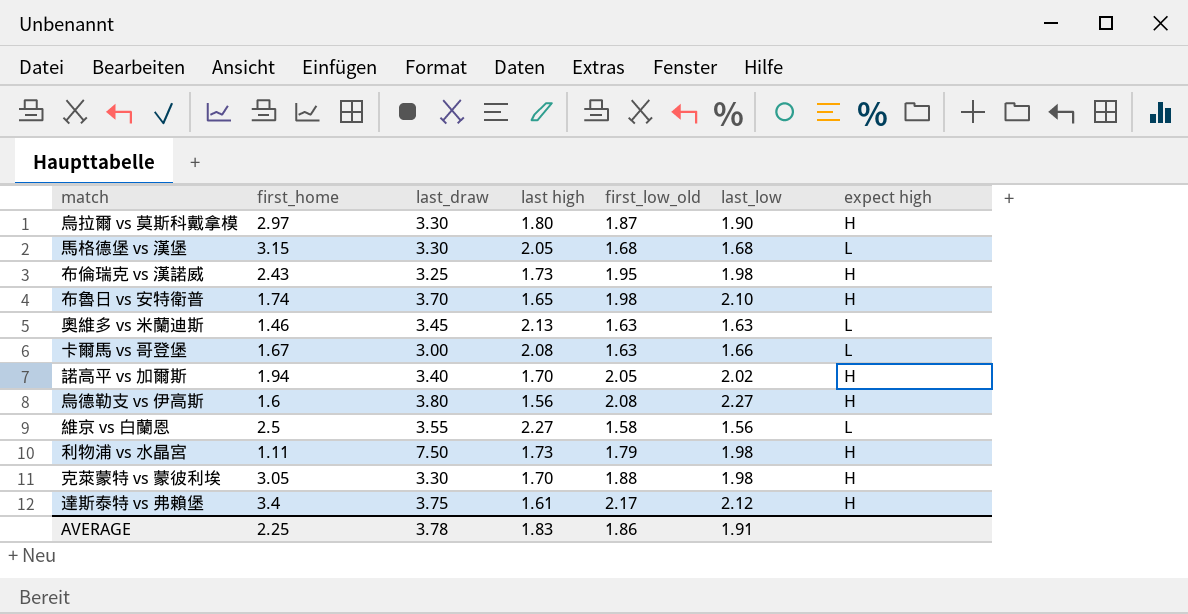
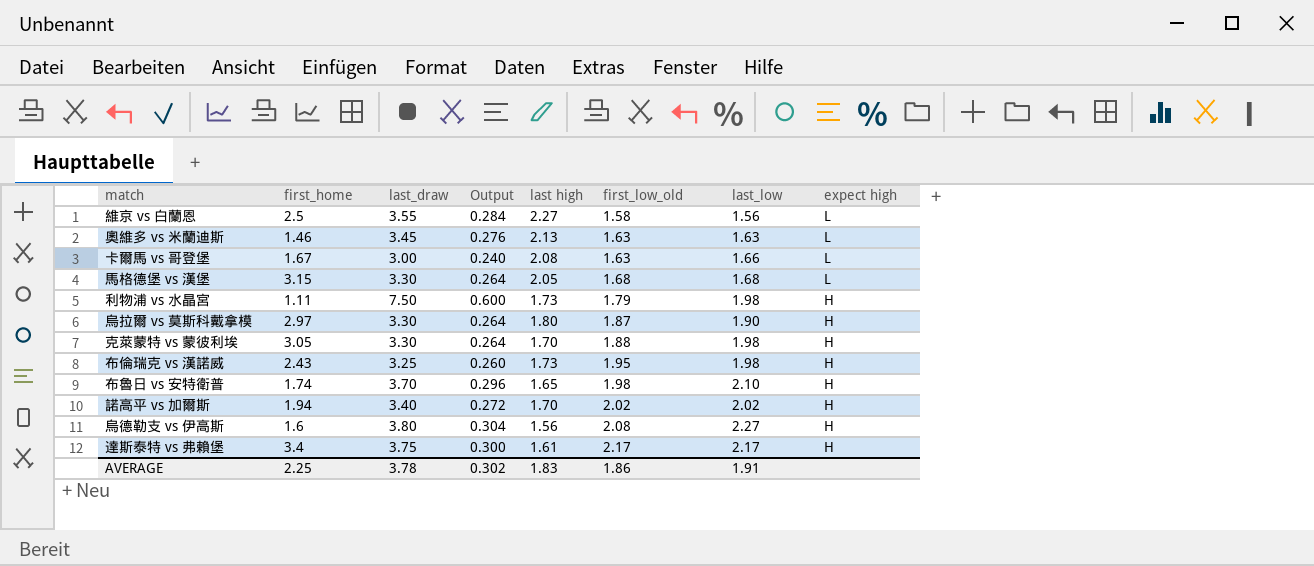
row order: none -> first_low_old ascending
column Output | formula: none -> [last_draw] * 0.08
諾高平 vs 加爾斯 | first_low_old: 2.05 -> 2.02
達斯泰特 vs 弗賴堡 | last_low: 2.12 -> 2.17

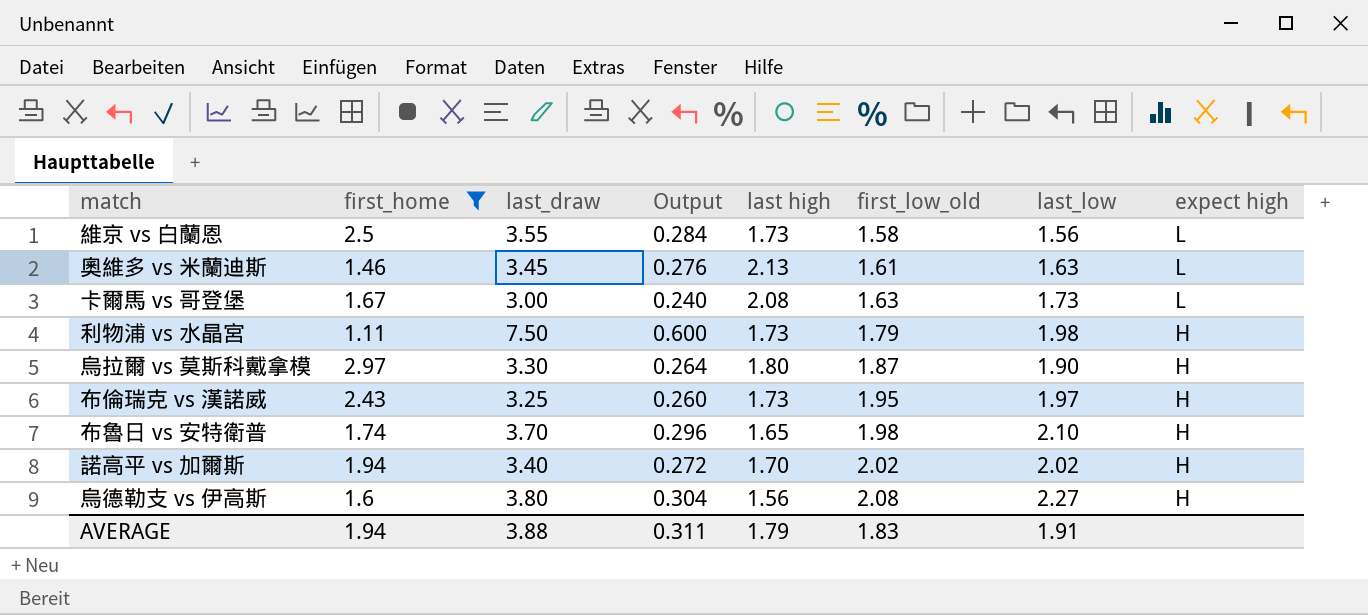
filter: none -> first_home <= 2.97
維京 vs 白蘭恩 | last high: 2.27 -> 1.73
奧維多 vs 米蘭迪斯 | first_low_old: 1.63 -> 1.61
卡爾馬 vs 哥登堡 | last_low: 1.66 -> 1.73
布倫瑞克 vs 漢諾威 | last_low: 1.98 -> 1.97
AVERAGE | first_home: 2.25 -> 1.94
AVERAGE | last_draw: 3.78 -> 3.88
AVERAGE | Output: 0.302 -> 0.311
AVERAGE | last high: 1.83 -> 1.79
AVERAGE | first_low_old: 1.86 -> 1.83

